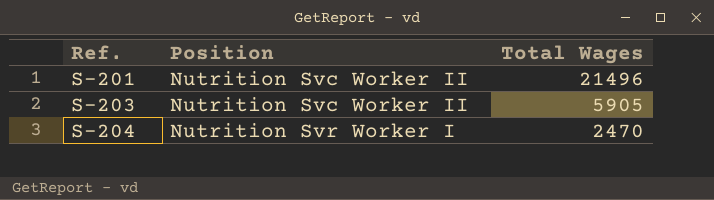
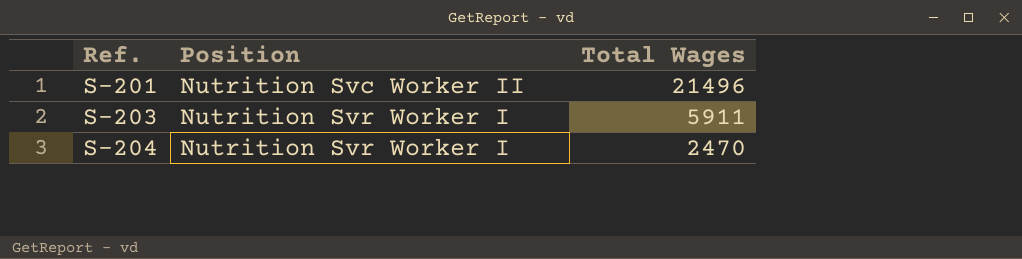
S-203 | Position: Nutrition Svc Worker II -> Nutrition Svr Worker I
S-203 | Total Wages: 5905 -> 5911

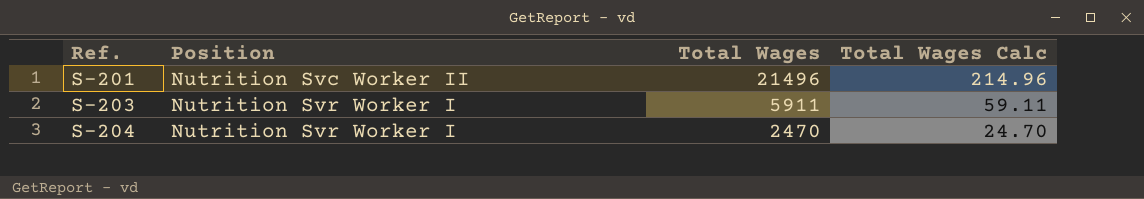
column Total Wages Calc | formula: none -> [Total Wages] * 0.01

